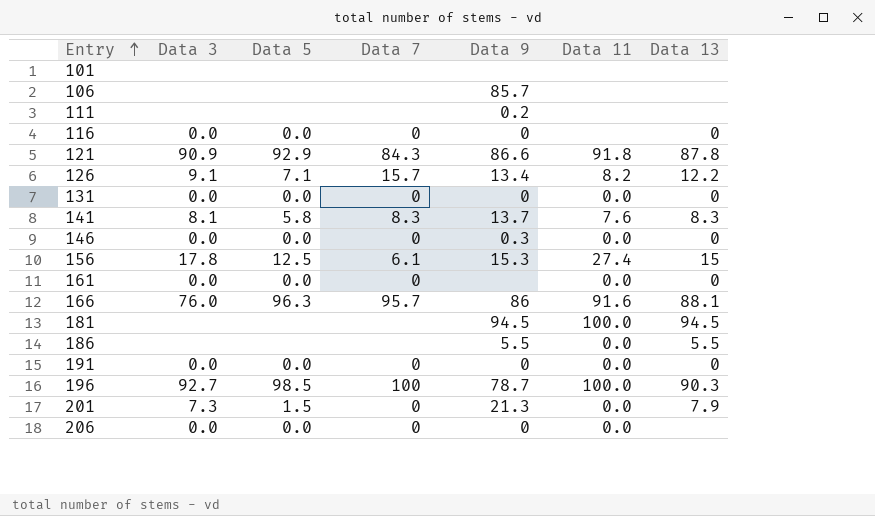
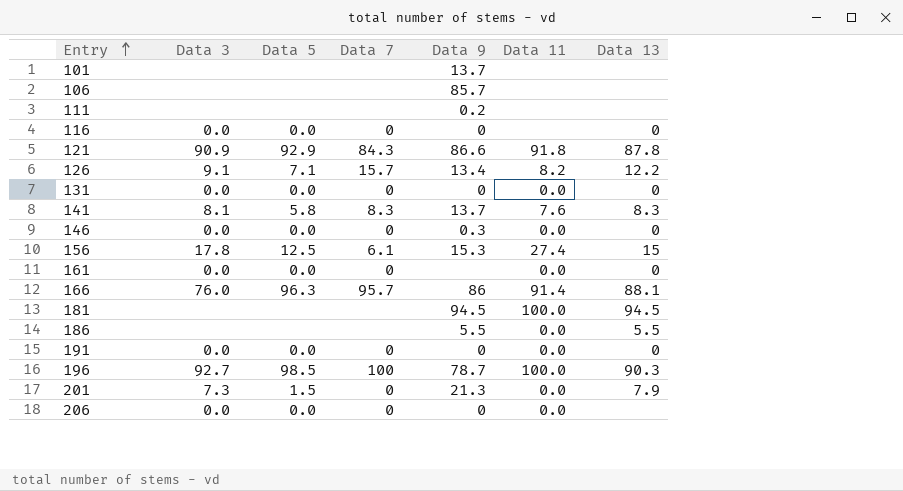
101 | Data 9: none -> 13.7
166 | Data 11: 91.6 -> 91.4

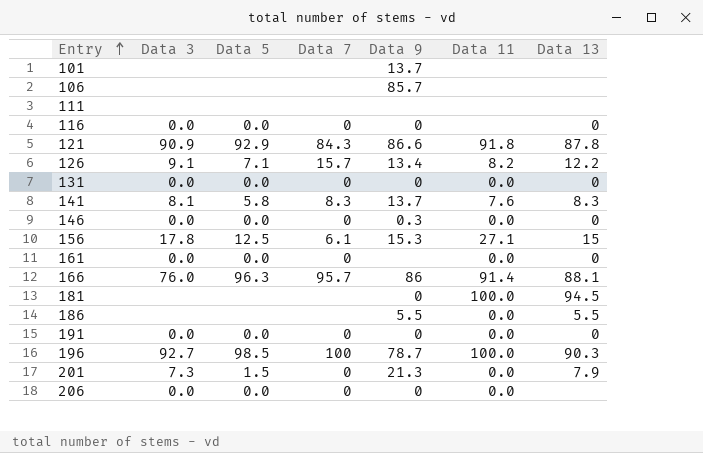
111 | Data 9: 0.2 -> none
156 | Data 11: 27.4 -> 27.1
181 | Data 9: 94.5 -> 0

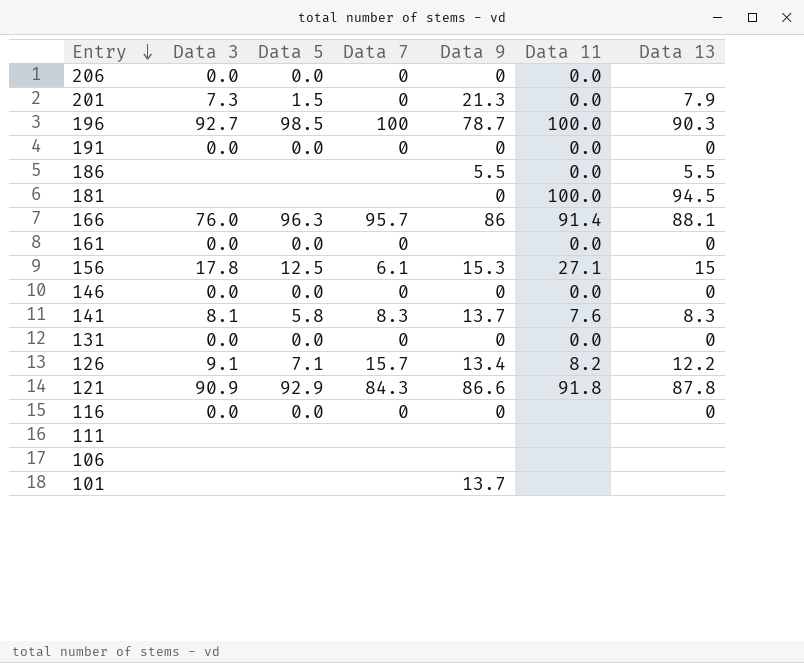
row order: Entry ascending -> Entry descending
146 | Data 9: 0.3 -> 0
106 | Data 9: 85.7 -> none

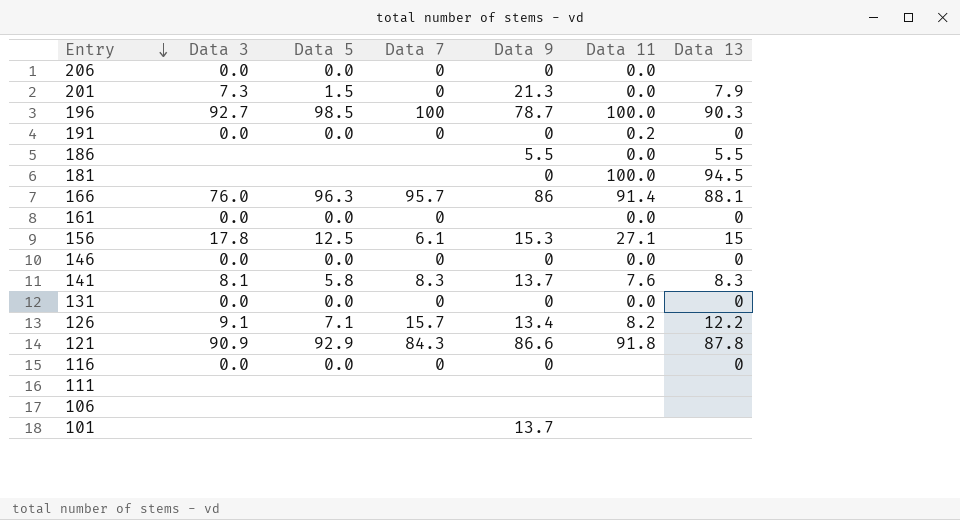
191 | Data 11: 0.0 -> 0.2

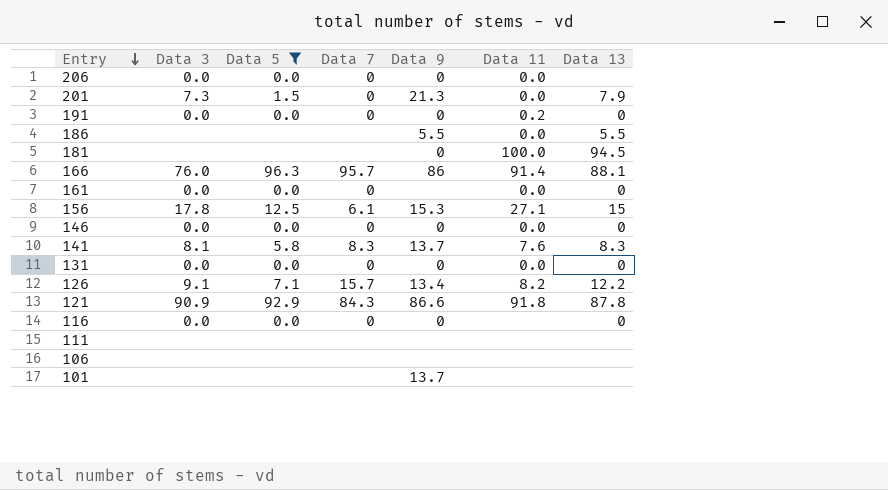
filter: none -> Data 5 != 98.5

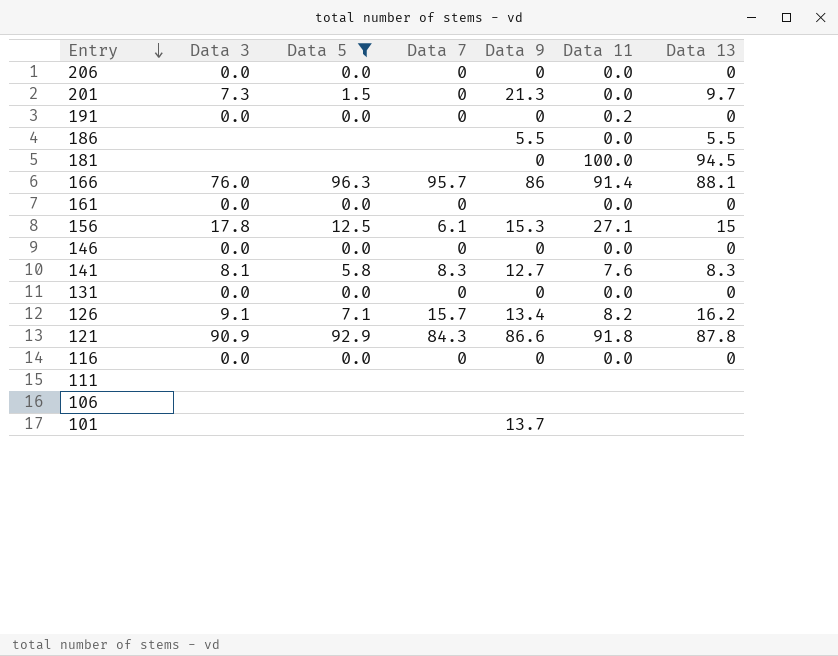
206 | Data 13: none -> 0
201 | Data 13: 7.9 -> 9.7
141 | Data 9: 13.7 -> 12.7
126 | Data 13: 12.2 -> 16.2
116 | Data 11: none -> 0.0

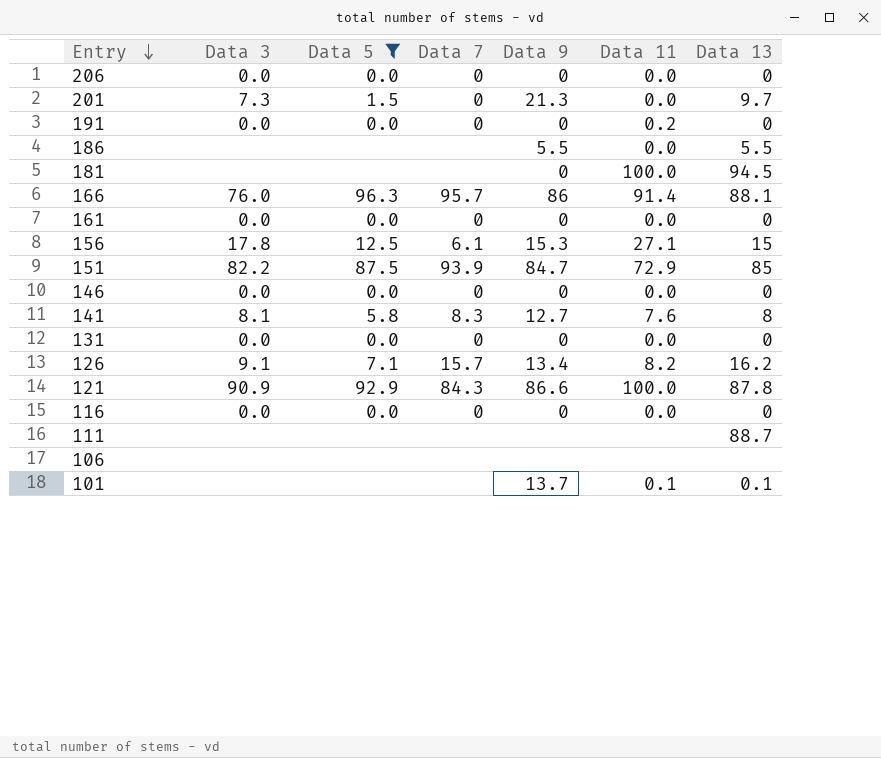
161 | Data 9: none -> 0
row 151: none -> 82.2 | 87.5 | 93.9 | 84.7 | 72.9 | 85
141 | Data 13: 8.3 -> 8
121 | Data 11: 91.8 -> 100.0
111 | Data 13: none -> 88.7
101 | Data 11: none -> 0.1
101 | Data 13: none -> 0.1

